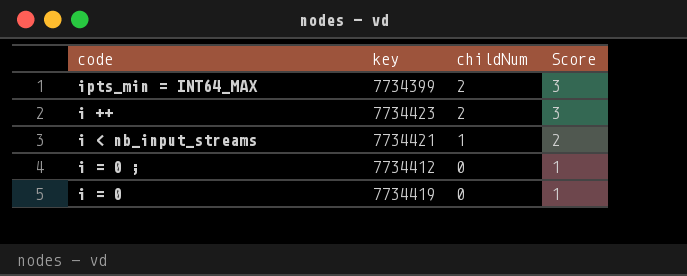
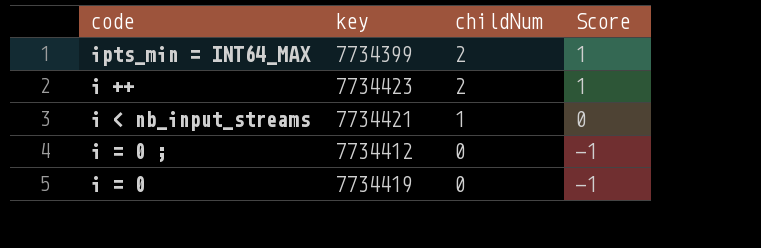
column Score | formula: [childNum] + 1 -> [childNum] - 1

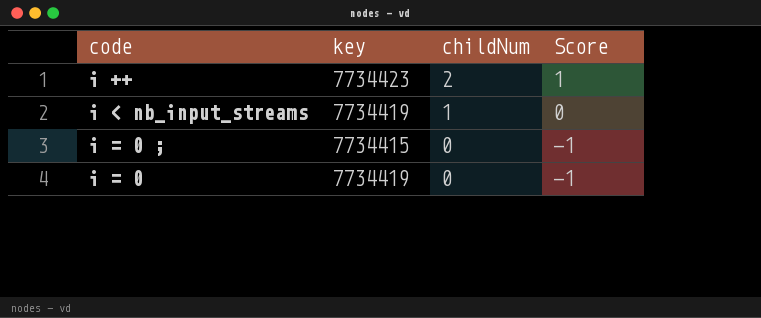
row ipts_min = INT64_MAX: 7734399 | 2 | 1 -> none
i < nb_input_streams | key: 7734421 -> 7734419
i = 0 ; | key: 7734412 -> 7734415

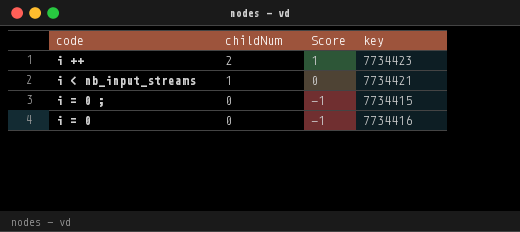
column key | position: 2 -> 4
i < nb_input_streams | key: 7734419 -> 7734421
i = 0 | key: 7734419 -> 7734416

